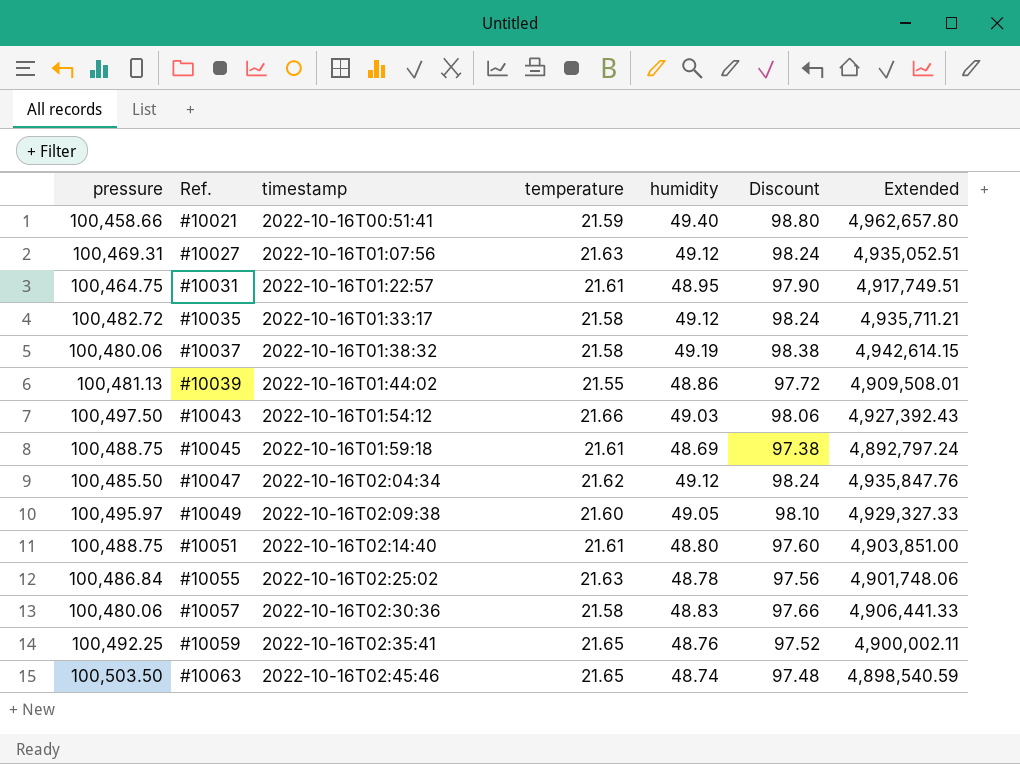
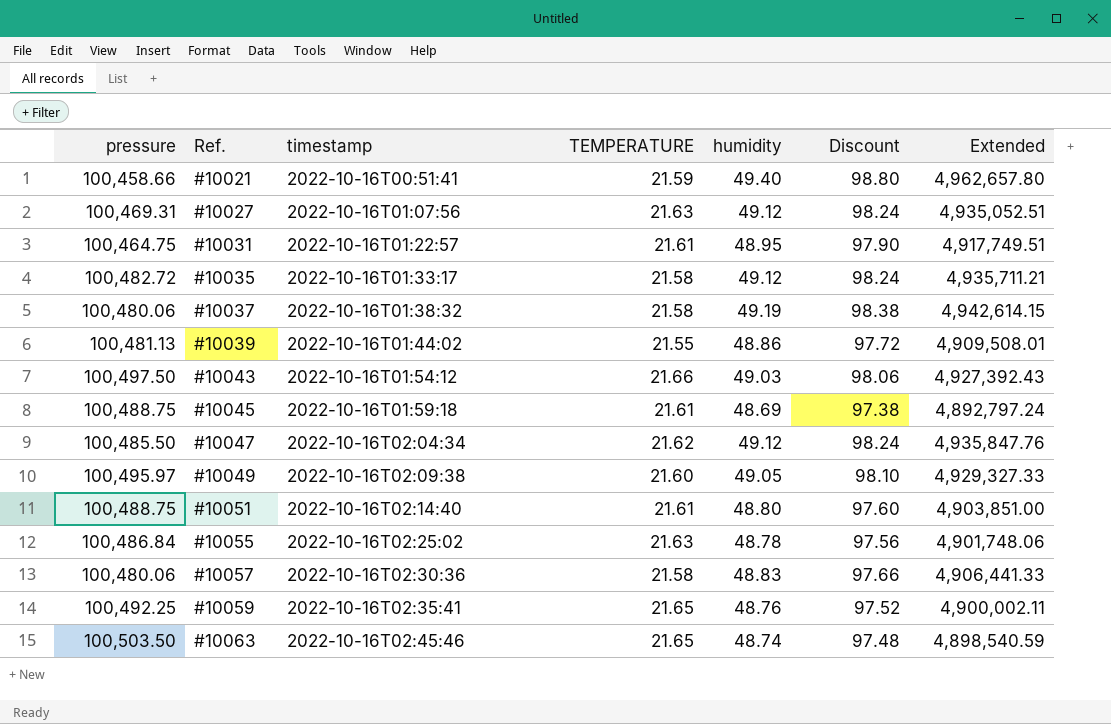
column name: temperature -> TEMPERATURE

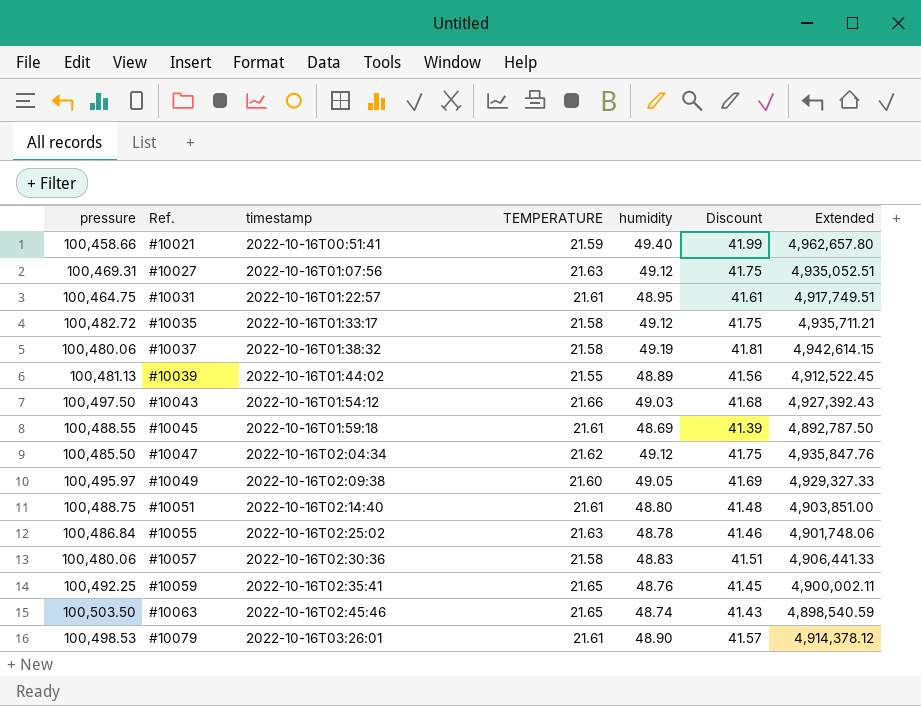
column Discount | formula: [humidity] * 2 -> [humidity] * 0.85
#10039 | humidity: 48.86 -> 48.89
#10039 | Extended: 4,909,508.01 -> 4,912,522.45
#10045 | pressure: 100,488.75 -> 100,488.55
#10045 | Extended: 4,892,797.24 -> 4,892,787.50
row #10079: none -> 100,498.53 | 2022-10-16T03:26:01 | 21.61 | 48.90 | 41.57 | 4,914,378.12

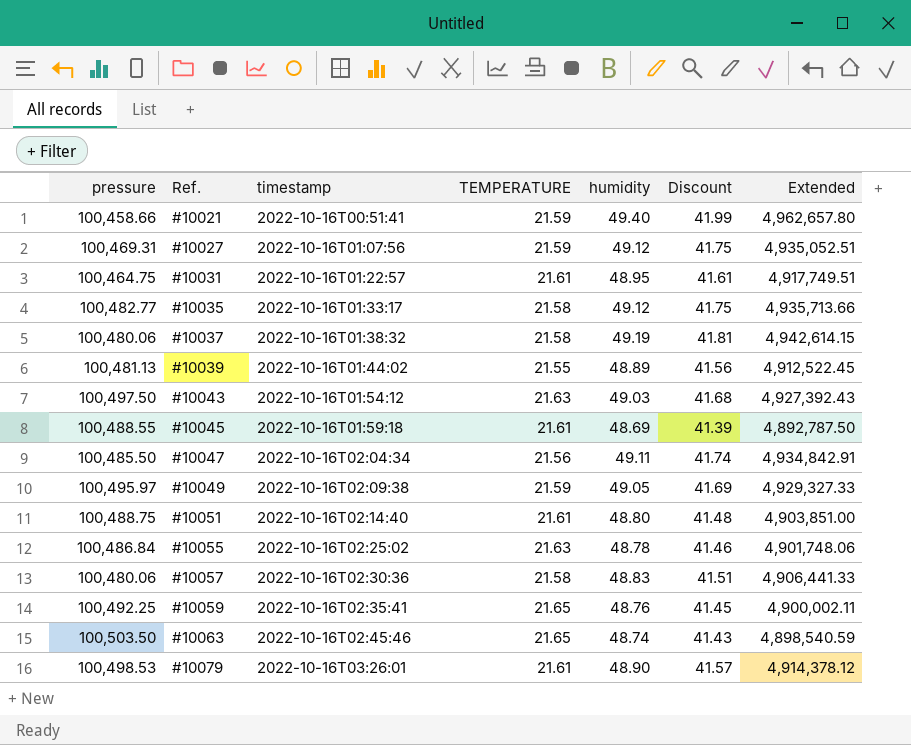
#10027 | TEMPERATURE: 21.63 -> 21.59
#10035 | pressure: 100,482.72 -> 100,482.77
#10035 | Extended: 4,935,711.21 -> 4,935,713.66
#10043 | TEMPERATURE: 21.66 -> 21.63
#10047 | TEMPERATURE: 21.62 -> 21.56
#10047 | humidity: 49.12 -> 49.11
#10047 | Discount: 41.75 -> 41.74
#10047 | Extended: 4,935,847.76 -> 4,934,842.91
#10049 | TEMPERATURE: 21.60 -> 21.59

